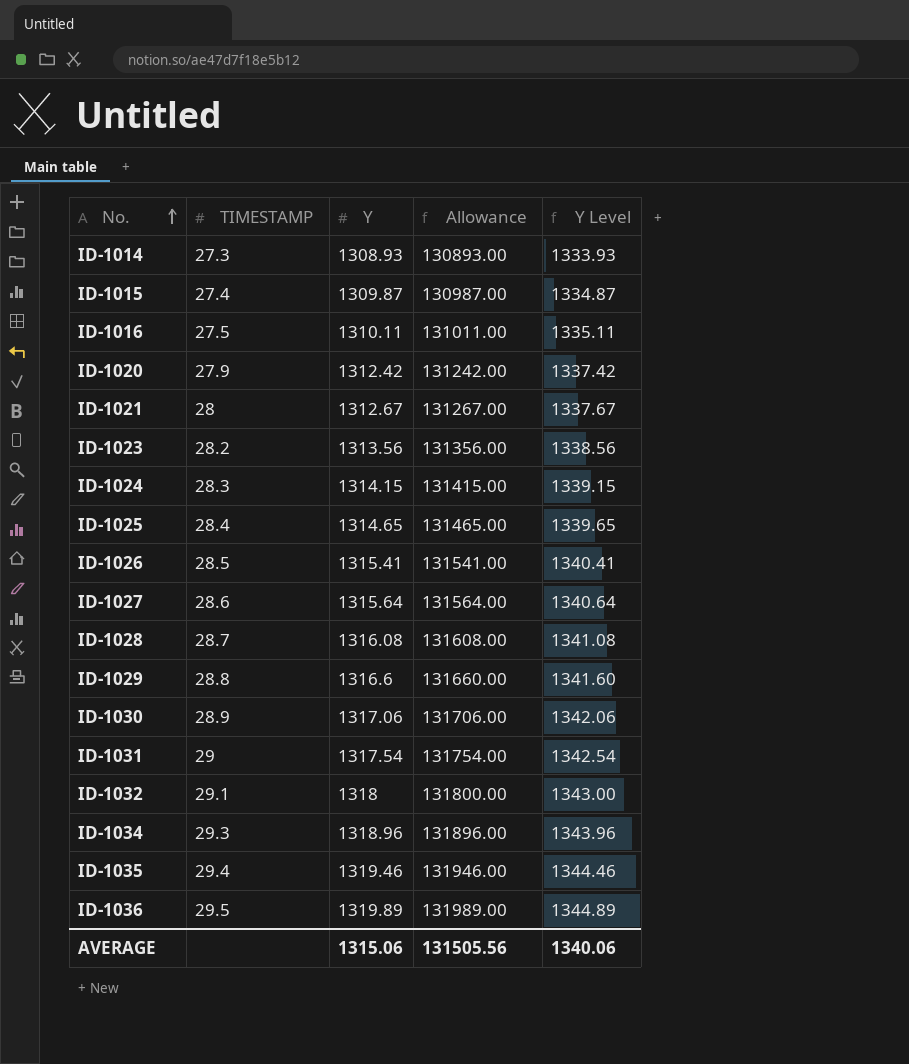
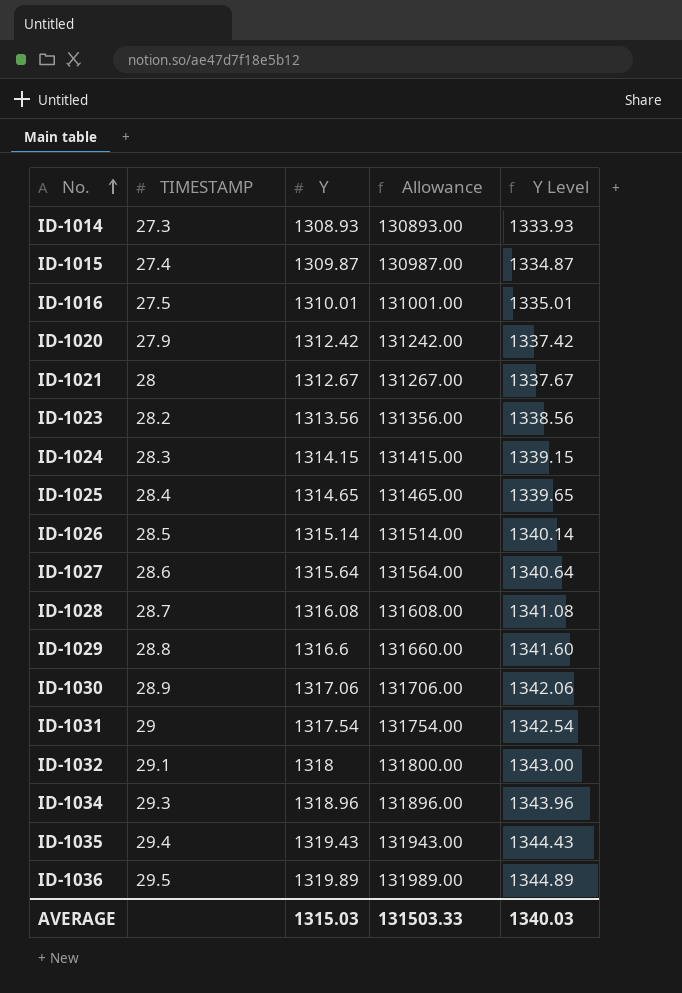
ID-1016 | Y: 1310.11 -> 1310.01
ID-1016 | Allowance: 131011.00 -> 131001.00
ID-1016 | Y Level: 1335.11 -> 1335.01
ID-1026 | Y: 1315.41 -> 1315.14
ID-1026 | Allowance: 131541.00 -> 131514.00
ID-1026 | Y Level: 1340.41 -> 1340.14
ID-1035 | Y: 1319.46 -> 1319.43
ID-1035 | Allowance: 131946.00 -> 131943.00
ID-1035 | Y Level: 1344.46 -> 1344.43
AVERAGE | Y: 1315.06 -> 1315.03
AVERAGE | Allowance: 131505.56 -> 131503.33
AVERAGE | Y Level: 1340.06 -> 1340.03

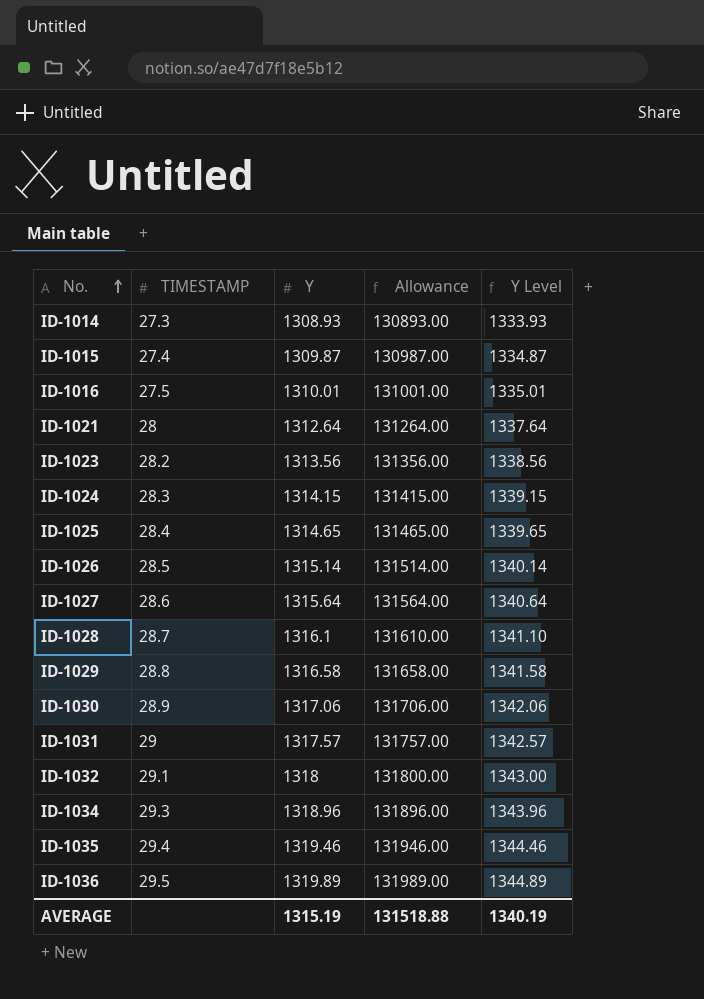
row ID-1020: 27.9 | 1312.42 | 131242.00 | 1337.42 -> none
ID-1021 | Y: 1312.67 -> 1312.64
ID-1021 | Allowance: 131267.00 -> 131264.00
ID-1021 | Y Level: 1337.67 -> 1337.64
ID-1028 | Y: 1316.08 -> 1316.1
ID-1028 | Allowance: 131608.00 -> 131610.00
ID-1028 | Y Level: 1341.08 -> 1341.10
ID-1029 | Y: 1316.6 -> 1316.58
ID-1029 | Allowance: 131660.00 -> 131658.00
ID-1029 | Y Level: 1341.60 -> 1341.58
ID-1031 | Y: 1317.54 -> 1317.57
ID-1031 | Allowance: 131754.00 -> 131757.00
ID-1031 | Y Level: 1342.54 -> 1342.57
ID-1035 | Y: 1319.43 -> 1319.46
ID-1035 | Allowance: 131943.00 -> 131946.00
ID-1035 | Y Level: 1344.43 -> 1344.46
AVERAGE | Y: 1315.03 -> 1315.19
AVERAGE | Allowance: 131503.33 -> 131518.88
AVERAGE | Y Level: 1340.03 -> 1340.19

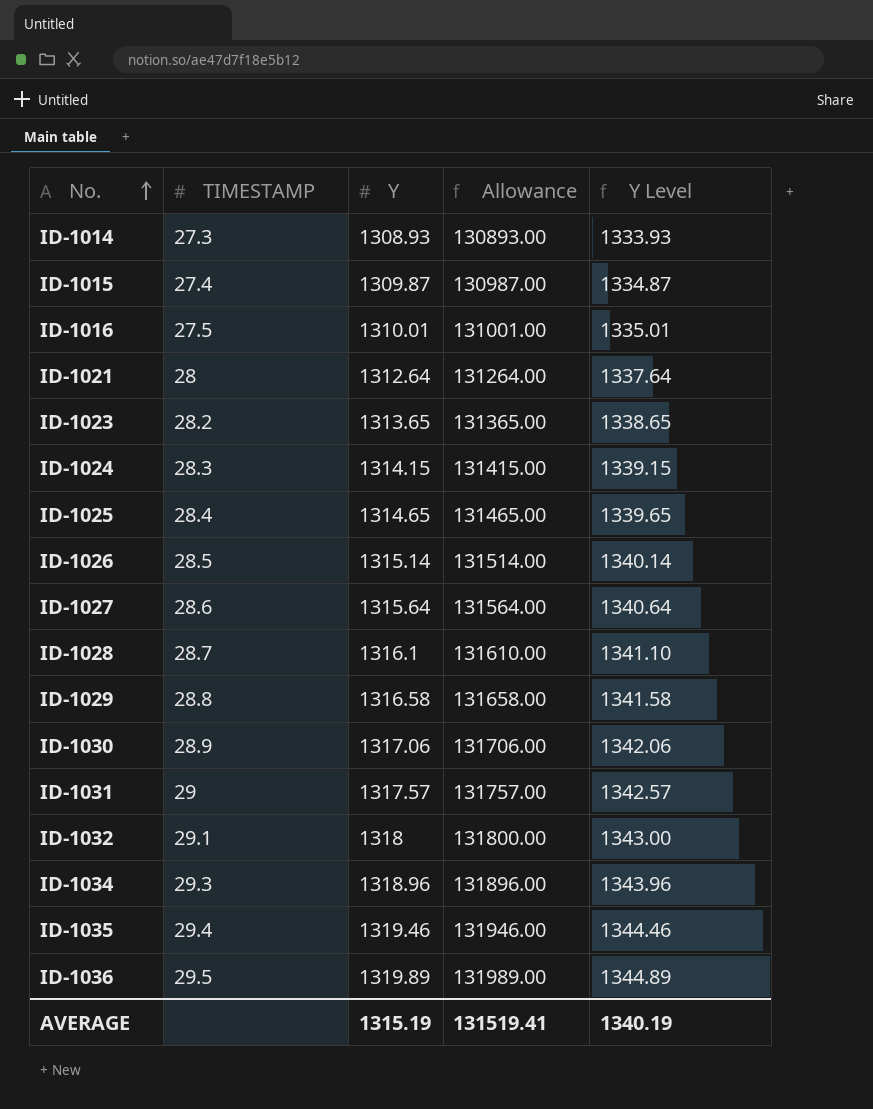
ID-1023 | Y: 1313.56 -> 1313.65
ID-1023 | Allowance: 131356.00 -> 131365.00
ID-1023 | Y Level: 1338.56 -> 1338.65
AVERAGE | Allowance: 131518.88 -> 131519.41

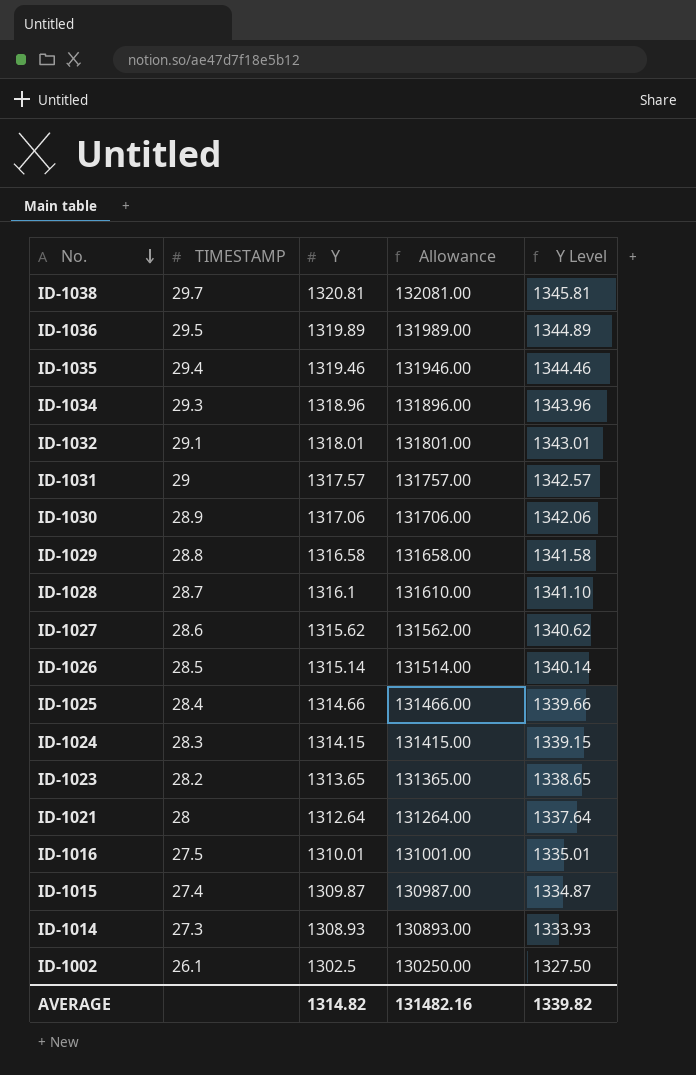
row order: No. ascending -> No. descending
row ID-1038: none -> 29.7 | 1320.81 | 132081.00 | 1345.81
ID-1032 | Y: 1318 -> 1318.01
ID-1032 | Allowance: 131800.00 -> 131801.00
ID-1032 | Y Level: 1343.00 -> 1343.01
ID-1027 | Y: 1315.64 -> 1315.62
ID-1027 | Allowance: 131564.00 -> 131562.00
ID-1027 | Y Level: 1340.64 -> 1340.62
ID-1025 | Y: 1314.65 -> 1314.66
ID-1025 | Allowance: 131465.00 -> 131466.00
ID-1025 | Y Level: 1339.65 -> 1339.66
row ID-1002: none -> 26.1 | 1302.5 | 130250.00 | 1327.50
AVERAGE | Y: 1315.19 -> 1314.82
AVERAGE | Allowance: 131519.41 -> 131482.16
AVERAGE | Y Level: 1340.19 -> 1339.82

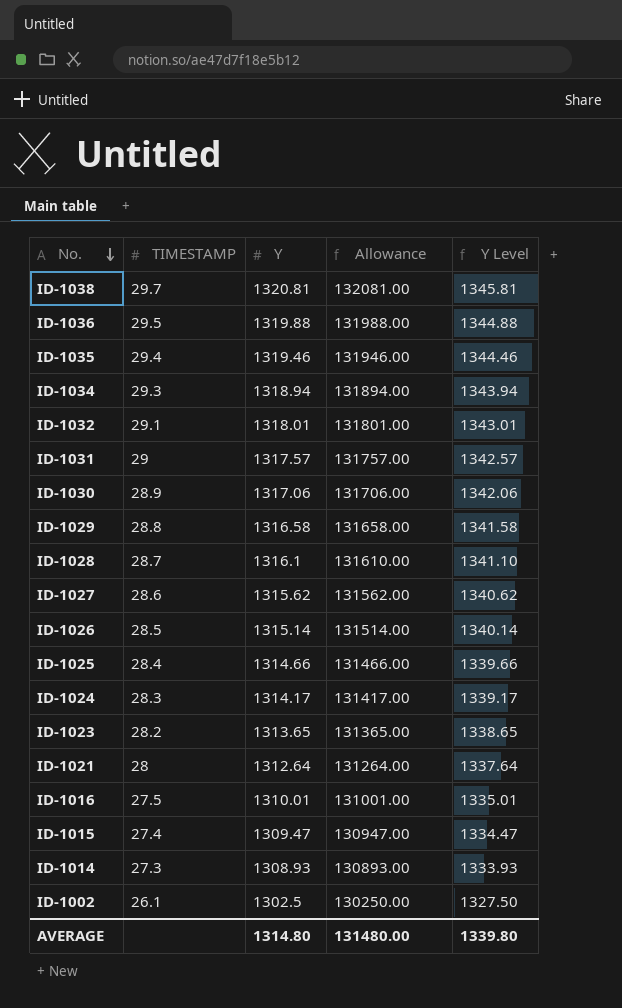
ID-1036 | Y: 1319.89 -> 1319.88
ID-1036 | Allowance: 131989.00 -> 131988.00
ID-1036 | Y Level: 1344.89 -> 1344.88
ID-1034 | Y: 1318.96 -> 1318.94
ID-1034 | Allowance: 131896.00 -> 131894.00
ID-1034 | Y Level: 1343.96 -> 1343.94
ID-1024 | Y: 1314.15 -> 1314.17
ID-1024 | Allowance: 131415.00 -> 131417.00
ID-1024 | Y Level: 1339.15 -> 1339.17
ID-1015 | Y: 1309.87 -> 1309.47
ID-1015 | Allowance: 130987.00 -> 130947.00
ID-1015 | Y Level: 1334.87 -> 1334.47
AVERAGE | Y: 1314.82 -> 1314.80
AVERAGE | Allowance: 131482.16 -> 131480.00
AVERAGE | Y Level: 1339.82 -> 1339.80

